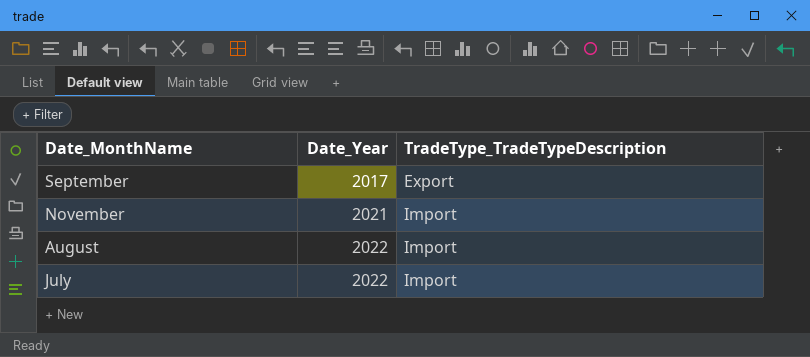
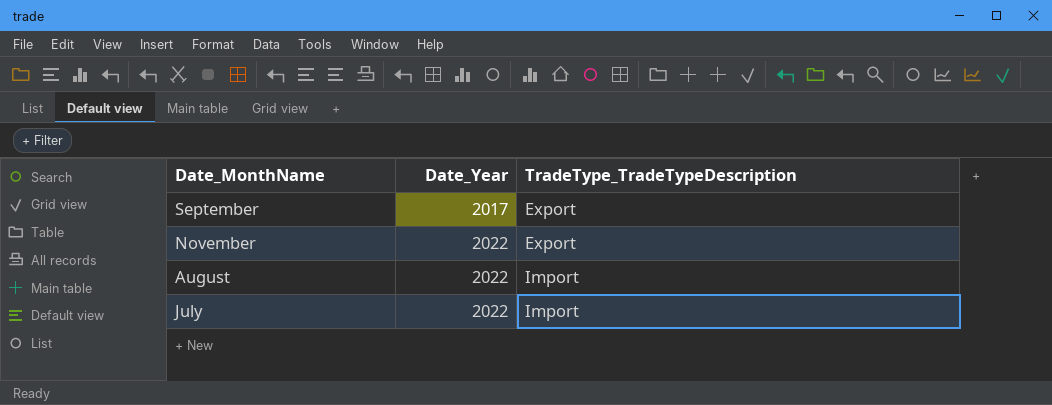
November | Date_Year: 2021 -> 2022
November | TradeType_TradeTypeDescription: Import -> Export

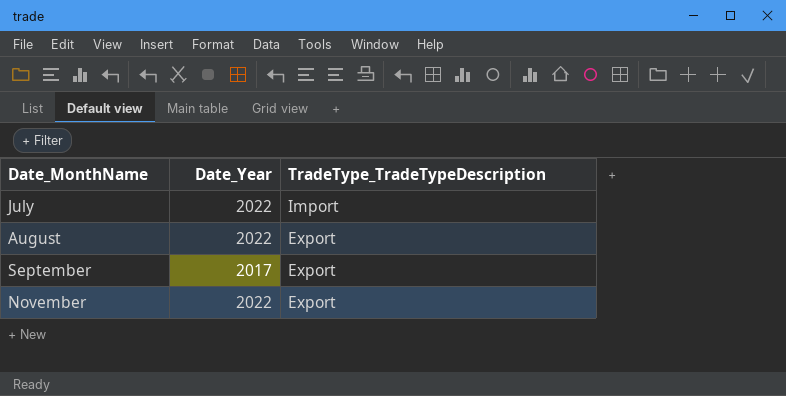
row order: Date_Year ascending -> Date_MonthName ascending
August | TradeType_TradeTypeDescription: Import -> Export

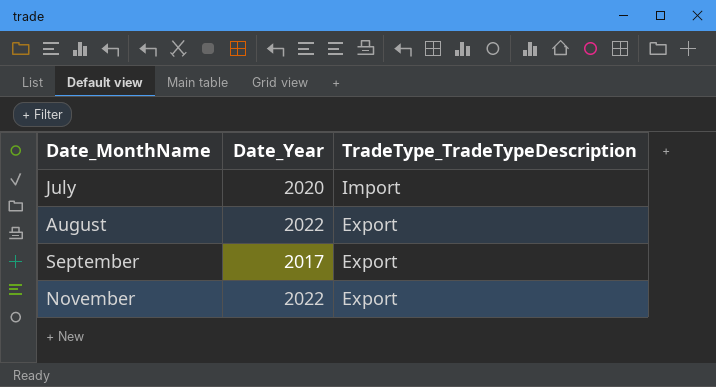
July | Date_Year: 2022 -> 2020

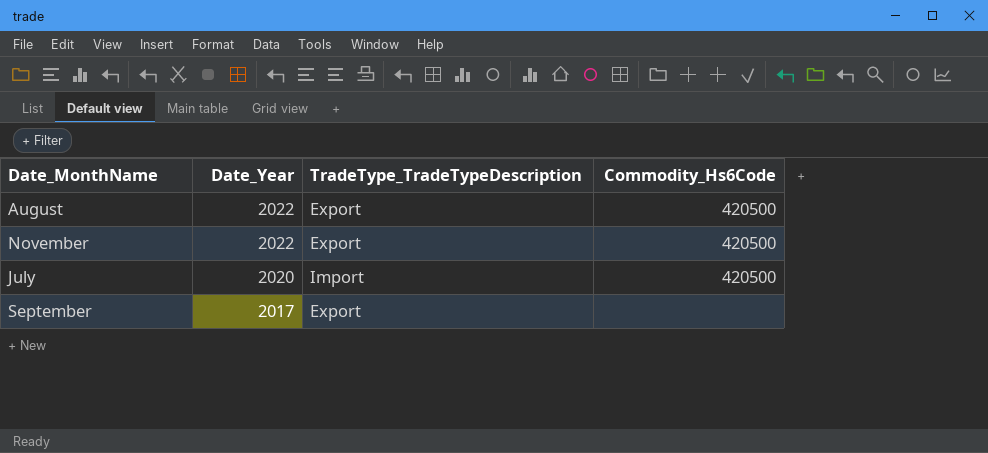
row order: Date_MonthName ascending -> Date_Year descending
column Commodity_Hs6Code | position: none -> 4

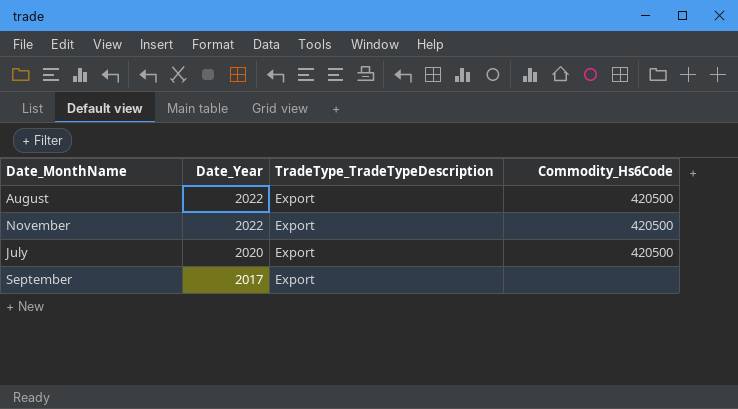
July | TradeType_TradeTypeDescription: Import -> Export

